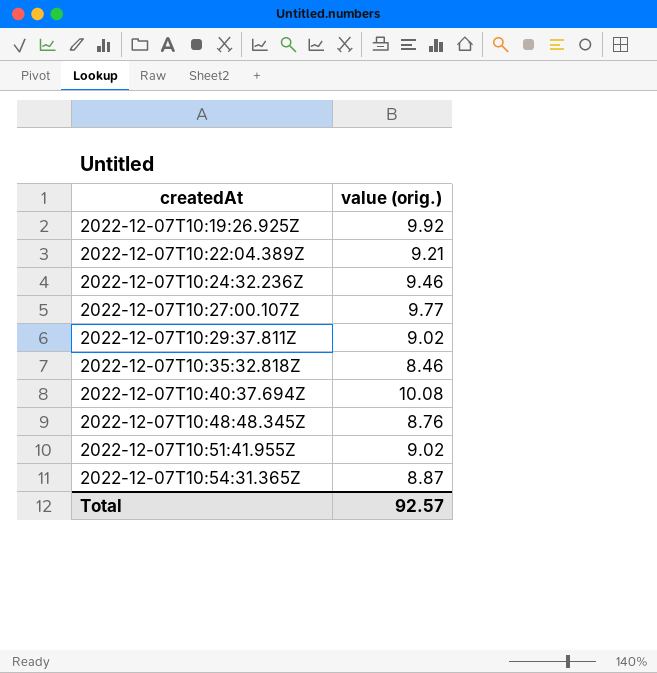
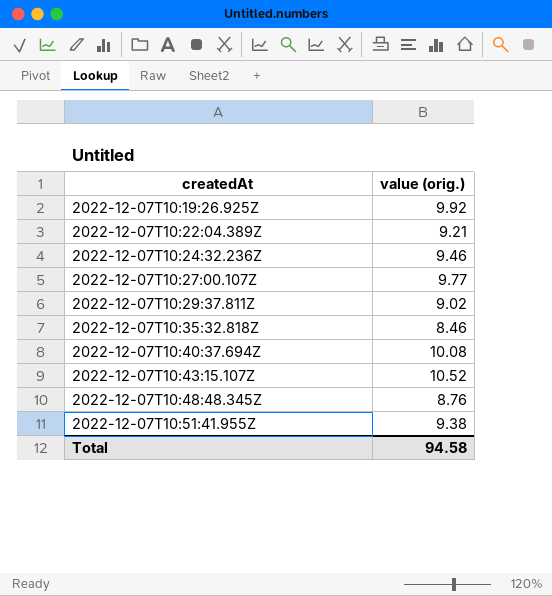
row 2022-12-07T10:54:31.365Z: 8.87 -> none
row 2022-12-07T10:43:15.107Z: none -> 10.52
2022-12-07T10:51:41.955Z | value (orig.): 9.02 -> 9.38
Total | value (orig.): 92.57 -> 94.58

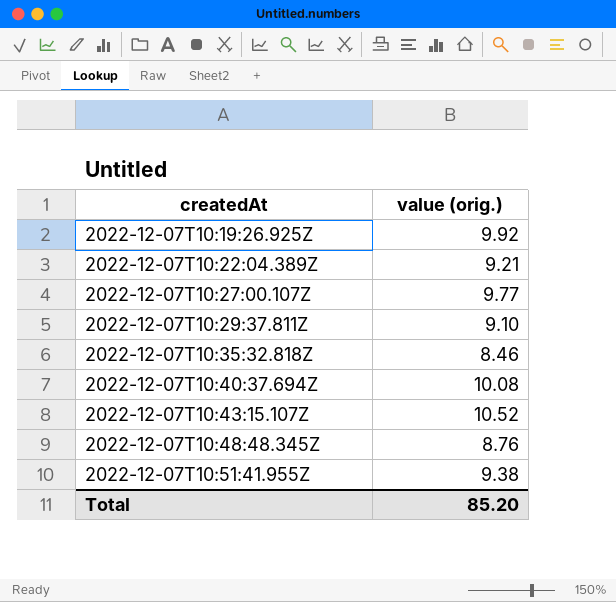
row 2022-12-07T10:24:32.236Z: 9.46 -> none
2022-12-07T10:29:37.811Z | value (orig.): 9.02 -> 9.10
Total | value (orig.): 94.58 -> 85.20

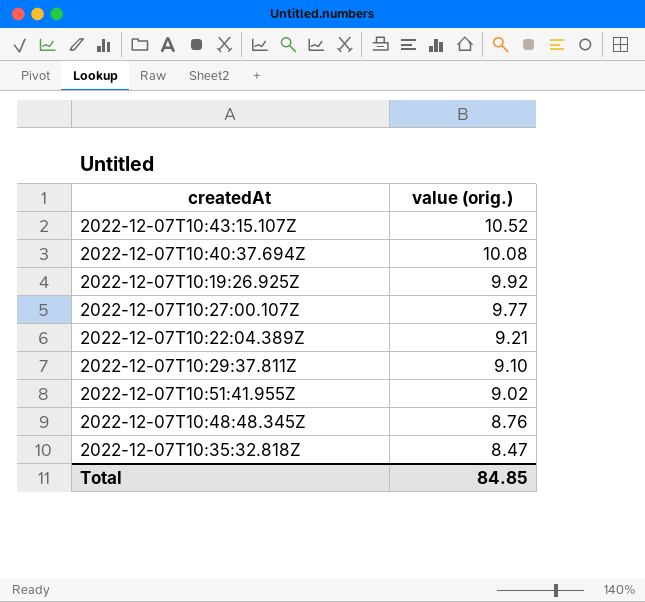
row order: createdAt ascending -> value (orig.) descending
2022-12-07T10:51:41.955Z | value (orig.): 9.38 -> 9.02
2022-12-07T10:35:32.818Z | value (orig.): 8.46 -> 8.47
Total | value (orig.): 85.20 -> 84.85

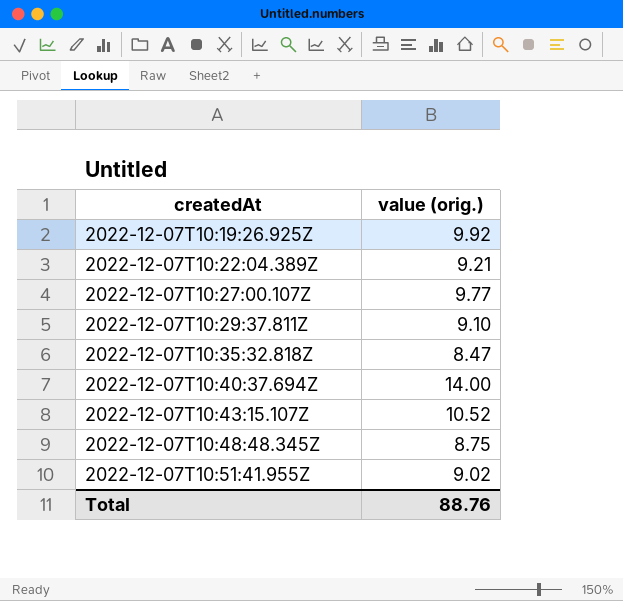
row order: value (orig.) descending -> createdAt ascending
2022-12-07T10:40:37.694Z | value (orig.): 10.08 -> 14.00
2022-12-07T10:48:48.345Z | value (orig.): 8.76 -> 8.75
Total | value (orig.): 84.85 -> 88.76

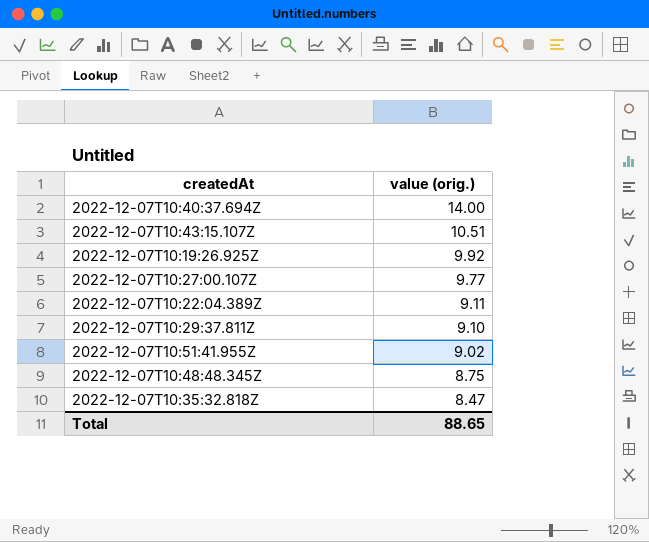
row order: createdAt ascending -> value (orig.) descending
2022-12-07T10:43:15.107Z | value (orig.): 10.52 -> 10.51
2022-12-07T10:22:04.389Z | value (orig.): 9.21 -> 9.11
Total | value (orig.): 88.76 -> 88.65

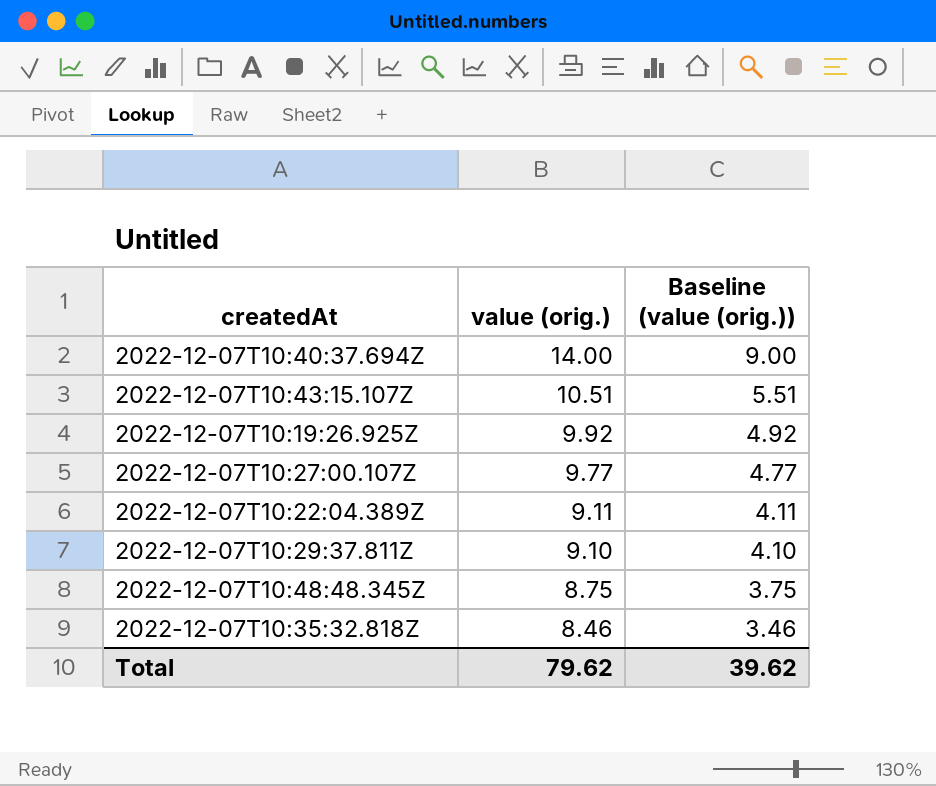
column Baseline (value (orig.)) | formula: none -> [value (orig.)] - 5
row 2022-12-07T10:51:41.955Z: 9.02 -> none
2022-12-07T10:35:32.818Z | value (orig.): 8.47 -> 8.46
Total | value (orig.): 88.65 -> 79.62

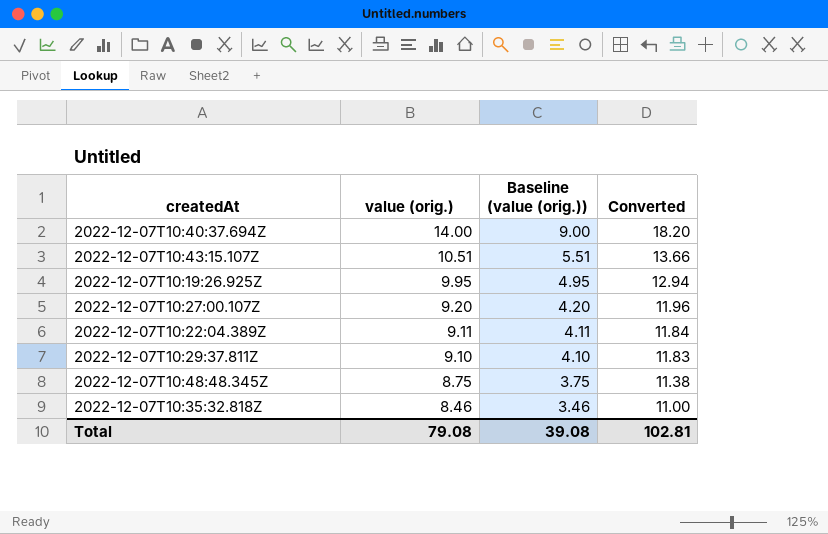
column Converted | formula: none -> [value (orig.)] * 1.3
2022-12-07T10:19:26.925Z | value (orig.): 9.92 -> 9.95
2022-12-07T10:19:26.925Z | Baseline (value (orig.)): 4.92 -> 4.95
2022-12-07T10:27:00.107Z | value (orig.): 9.77 -> 9.20
2022-12-07T10:27:00.107Z | Baseline (value (orig.)): 4.77 -> 4.20
Total | value (orig.): 79.62 -> 79.08
Total | Baseline (value (orig.)): 39.62 -> 39.08

